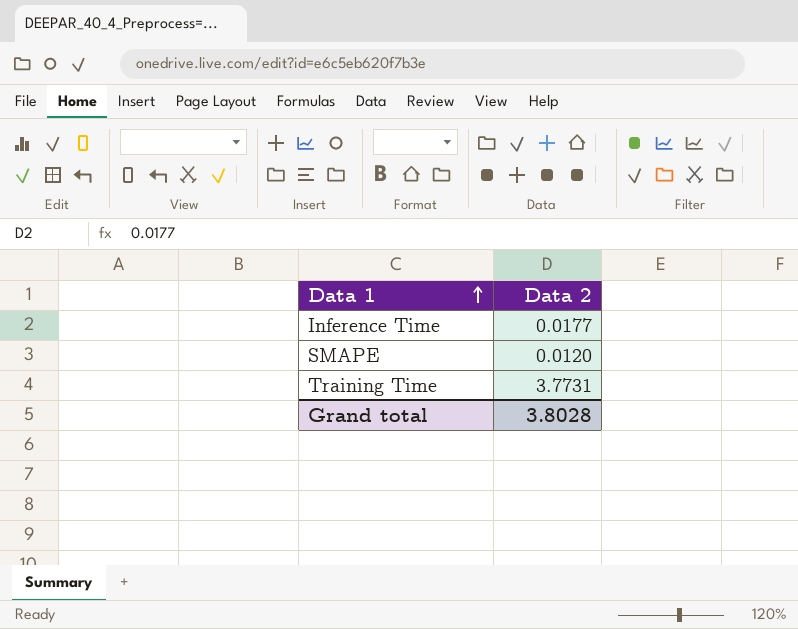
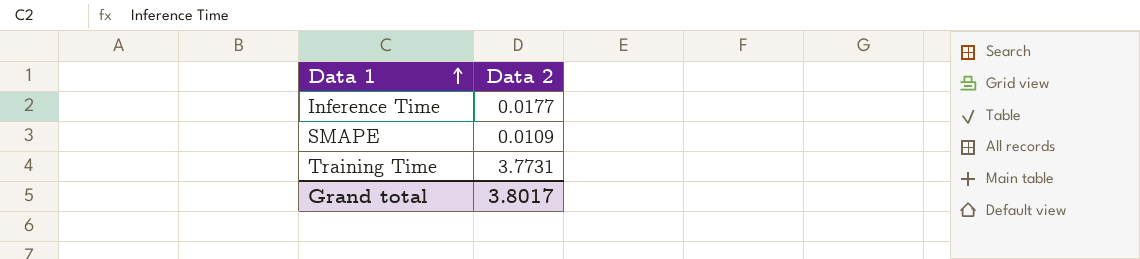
SMAPE | Data 2: 0.0120 -> 0.0109
Grand total | Data 2: 3.8028 -> 3.8017

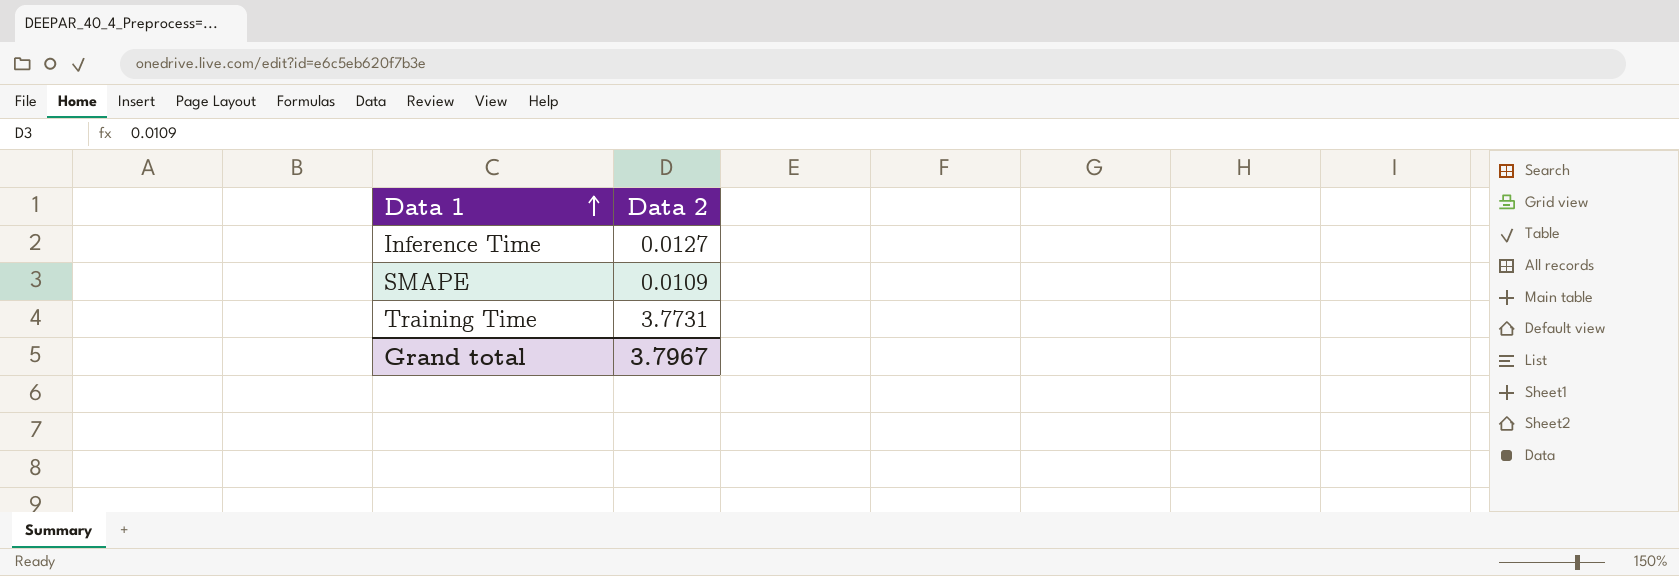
Inference Time | Data 2: 0.0177 -> 0.0127
Grand total | Data 2: 3.8017 -> 3.7967

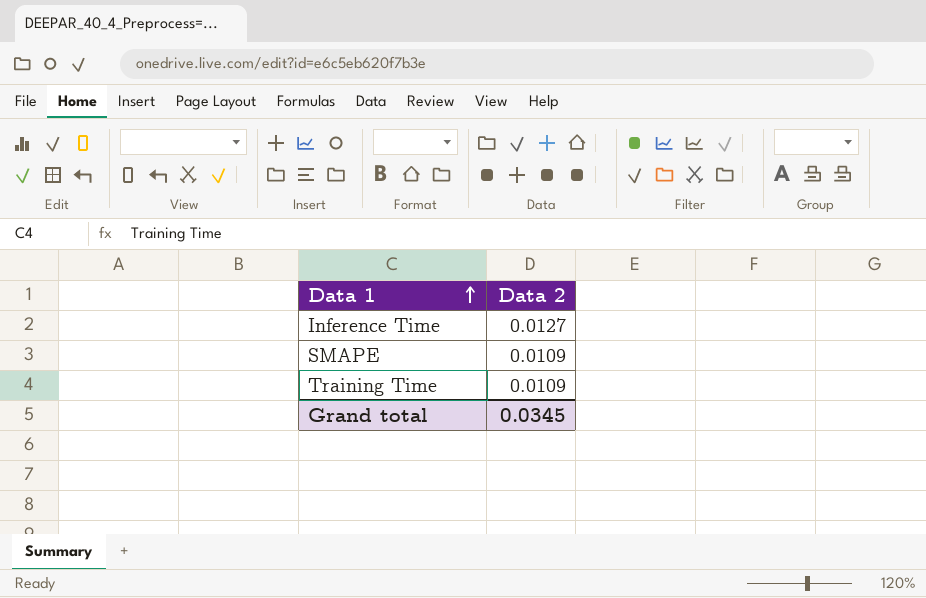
Training Time | Data 2: 3.7731 -> 0.0109
Grand total | Data 2: 3.7967 -> 0.0345

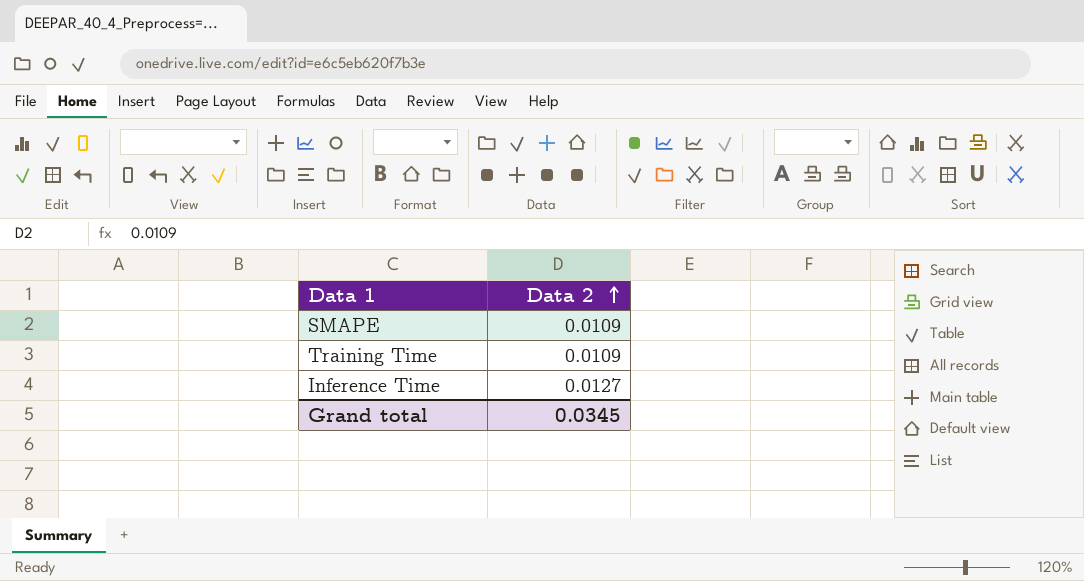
row order: Data 1 ascending -> Data 2 ascending

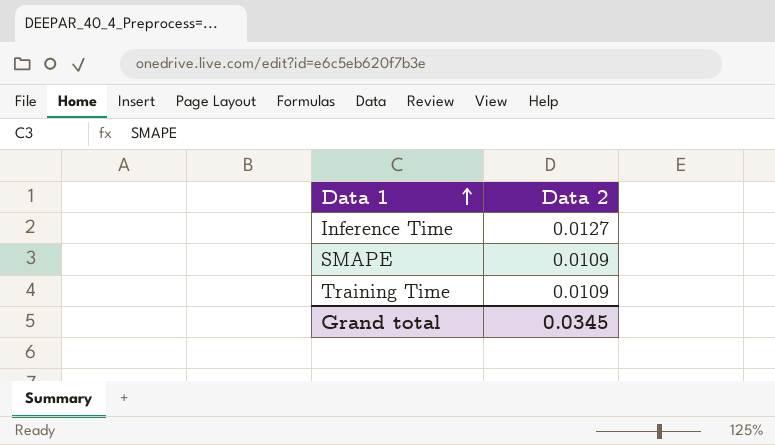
row order: Data 2 ascending -> Data 1 ascending

